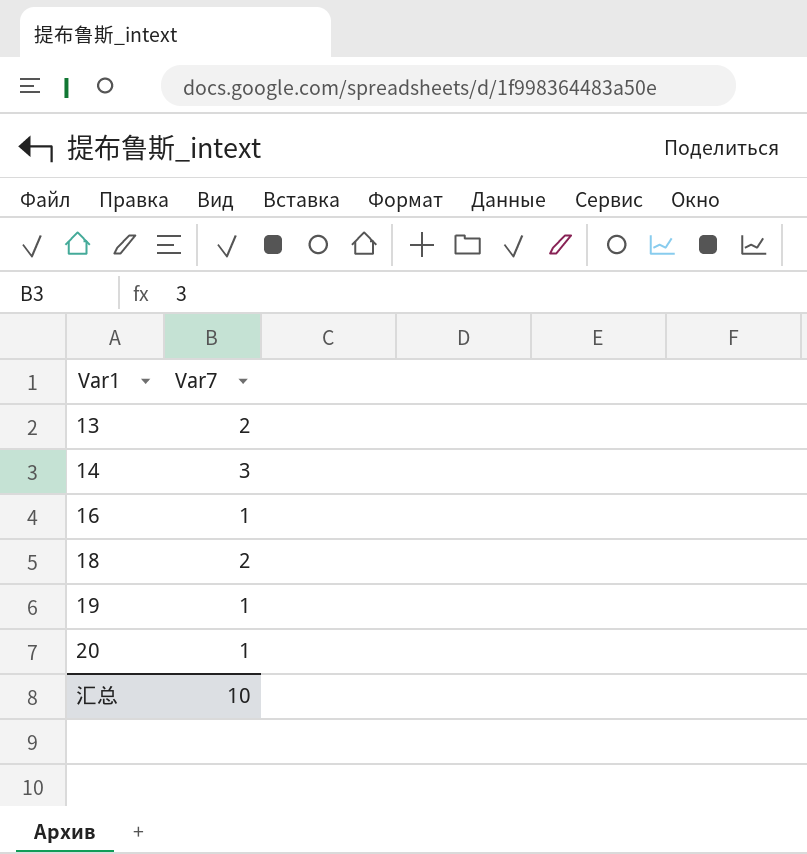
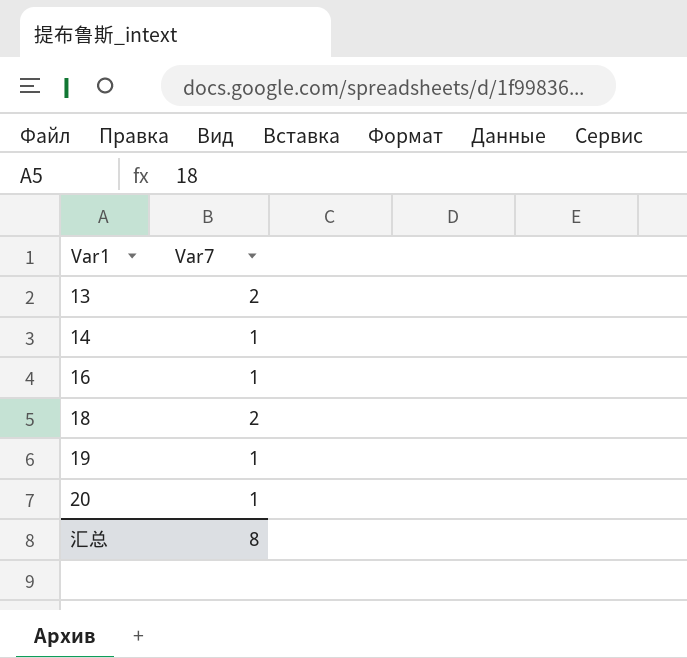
14 | Var7: 3 -> 1
汇总 | Var7: 10 -> 8

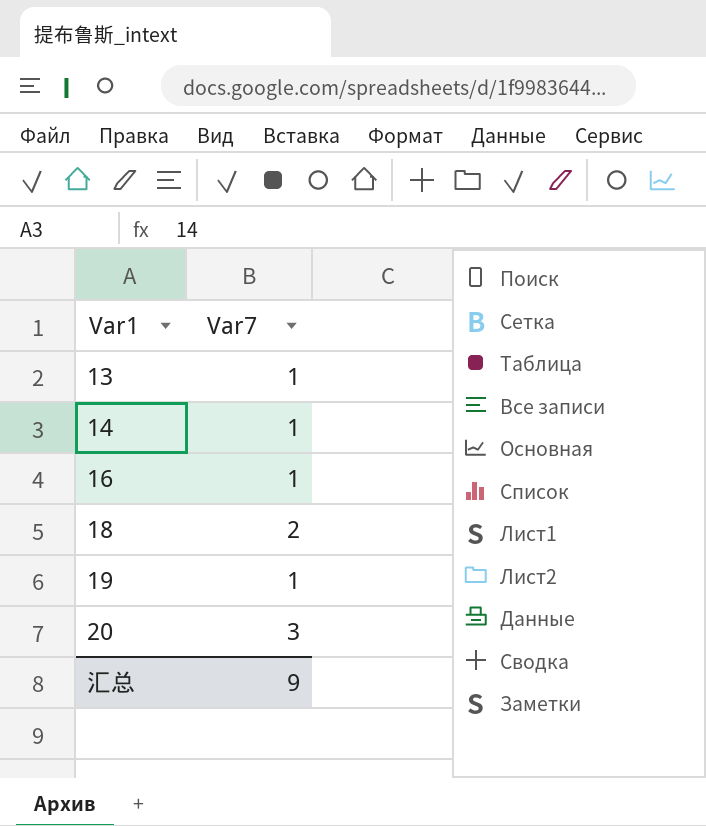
13 | Var7: 2 -> 1
20 | Var7: 1 -> 3
汇总 | Var7: 8 -> 9

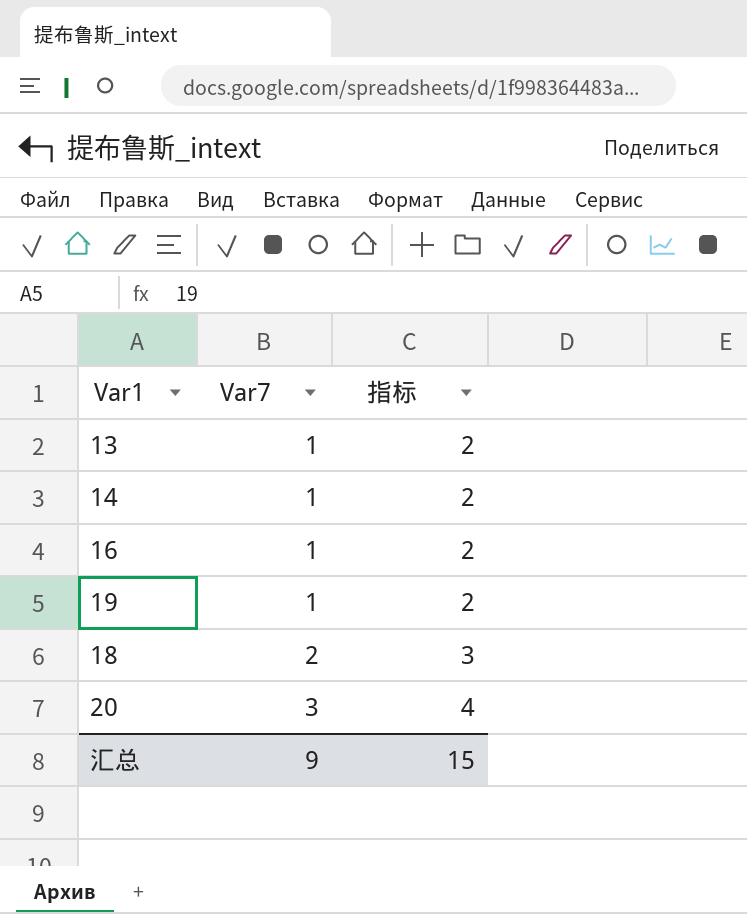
row order: Var1 ascending -> Var7 ascending
column 指标 | formula: none -> [Var7] + 1

